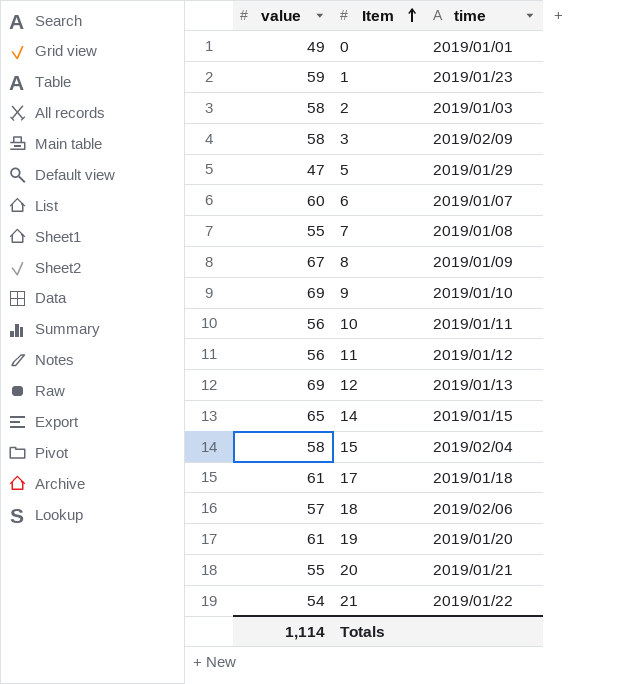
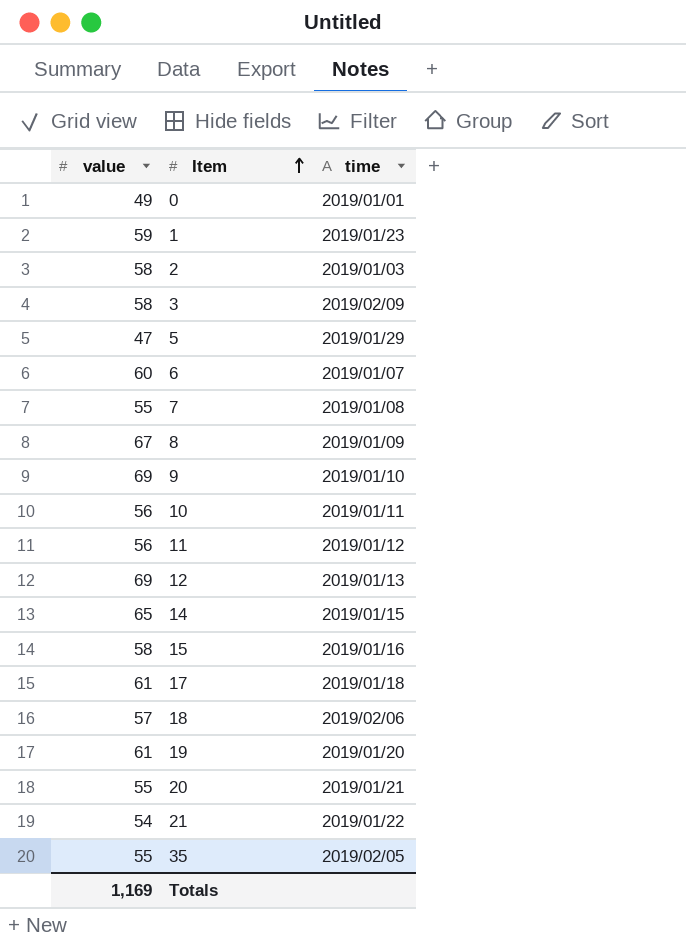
15 | time: 2019/02/04 -> 2019/01/16
row 35: none -> 55 | 2019/02/05
Totals | value: 1,114 -> 1,169

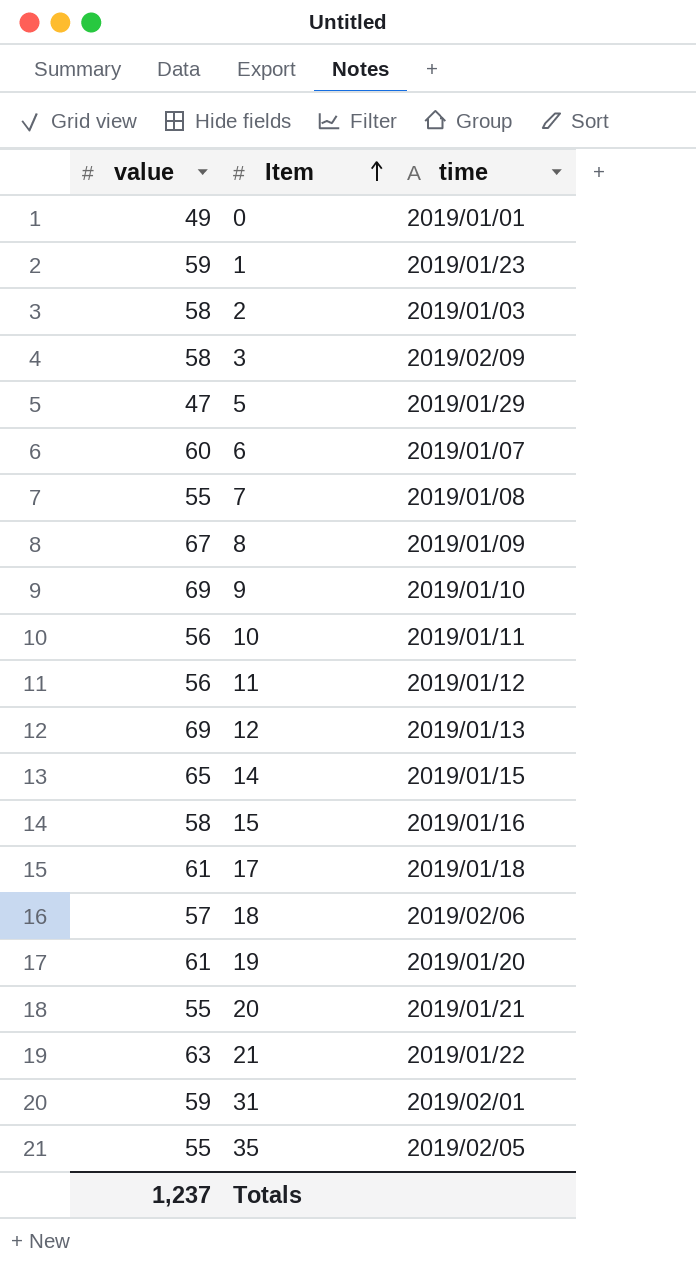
21 | value: 54 -> 63
row 31: none -> 59 | 2019/02/01
Totals | value: 1,169 -> 1,237

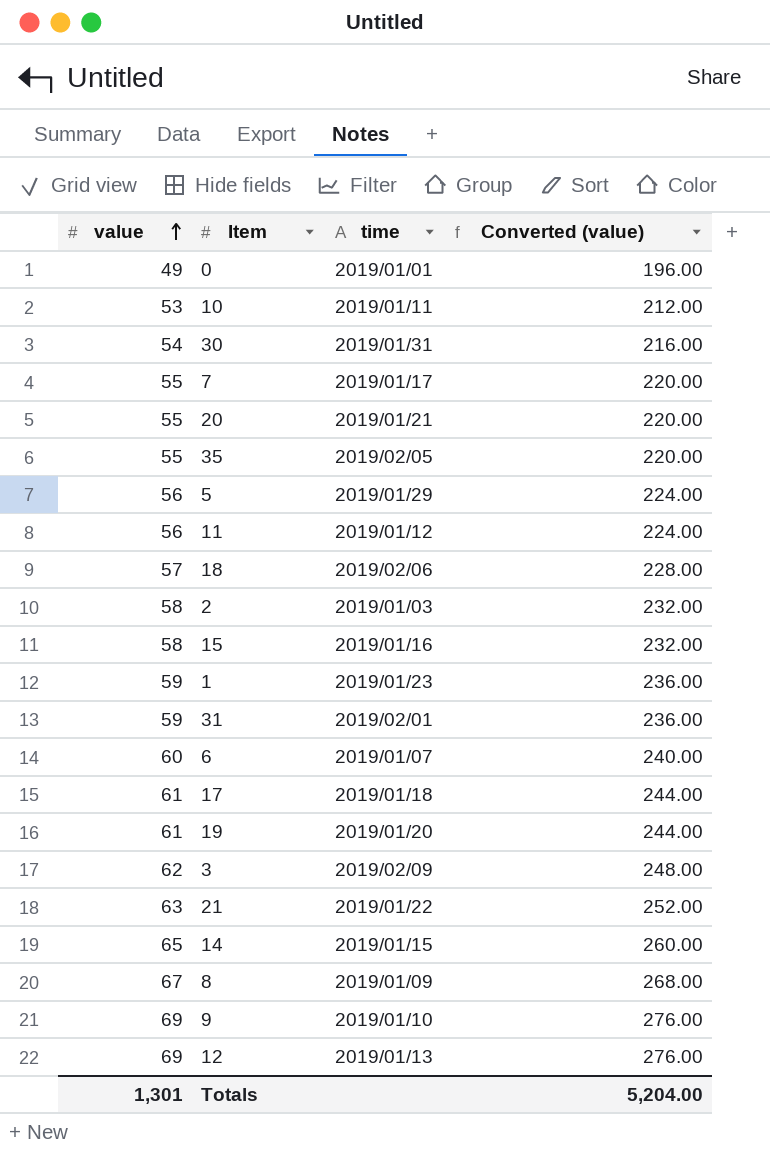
row order: Item ascending -> value ascending
column Converted (value) | formula: none -> [value] * 4
10 | value: 56 -> 53
row 30: none -> 54 | 2019/01/31 | 216.00
7 | time: 2019/01/08 -> 2019/01/17
5 | value: 47 -> 56
3 | value: 58 -> 62
Totals | value: 1,237 -> 1,301

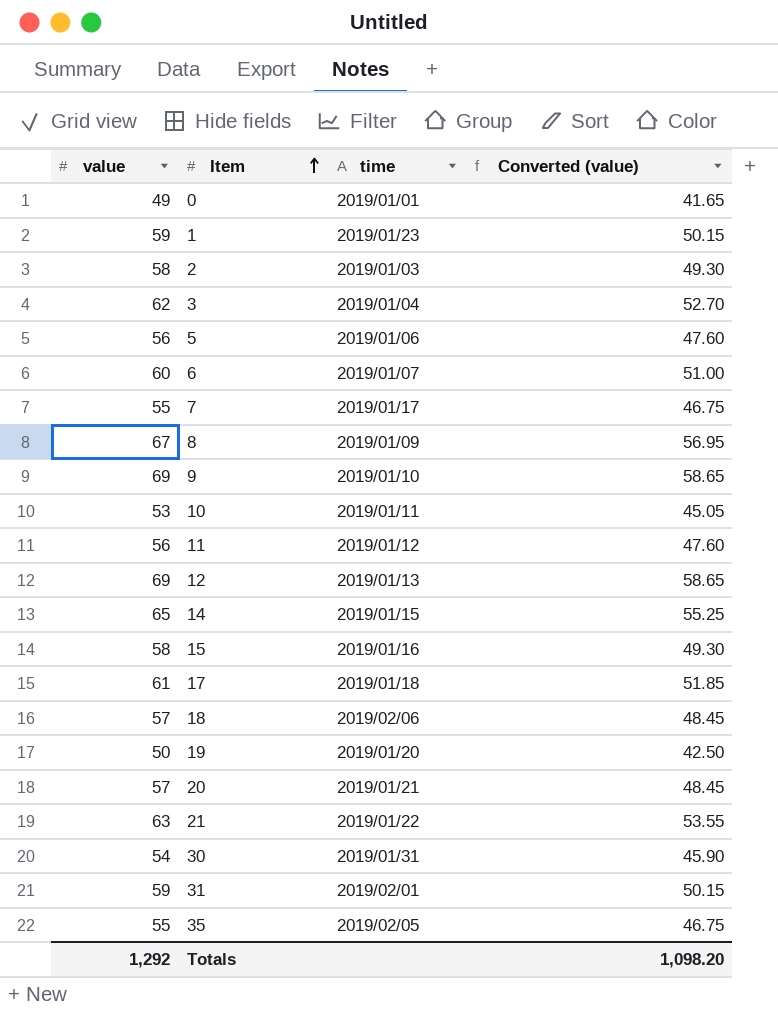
row order: value ascending -> Item ascending
column Converted (value) | formula: [value] * 4 -> [value] * 0.85
3 | time: 2019/02/09 -> 2019/01/04
5 | time: 2019/01/29 -> 2019/01/06
19 | value: 61 -> 50
20 | value: 55 -> 57
Totals | value: 1,301 -> 1,292
Totals | Converted (value): 5,204.00 -> 1,098.20

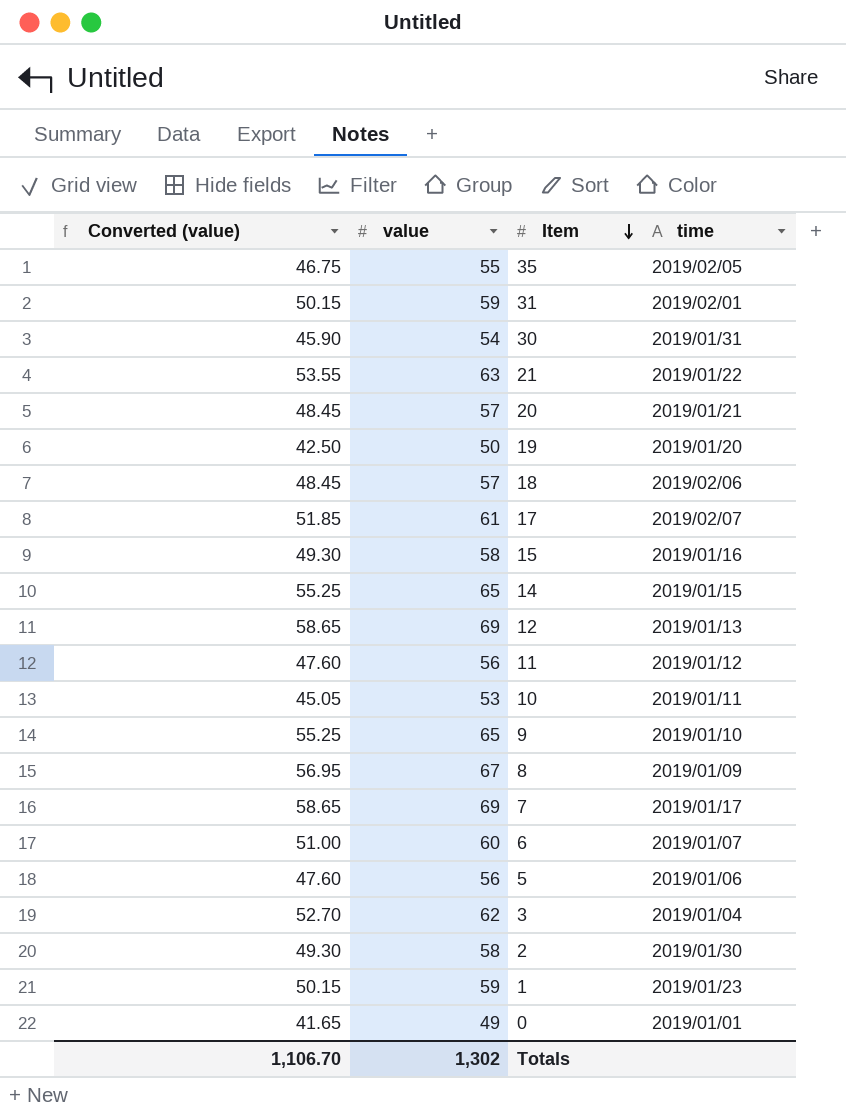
row order: Item ascending -> Item descending
column Converted (value) | position: 4 -> 1
17 | time: 2019/01/18 -> 2019/02/07
9 | Converted (value): 58.65 -> 55.25
9 | value: 69 -> 65
7 | Converted (value): 46.75 -> 58.65
7 | value: 55 -> 69
2 | time: 2019/01/03 -> 2019/01/30
Totals | Converted (value): 1,098.20 -> 1,106.70
Totals | value: 1,292 -> 1,302

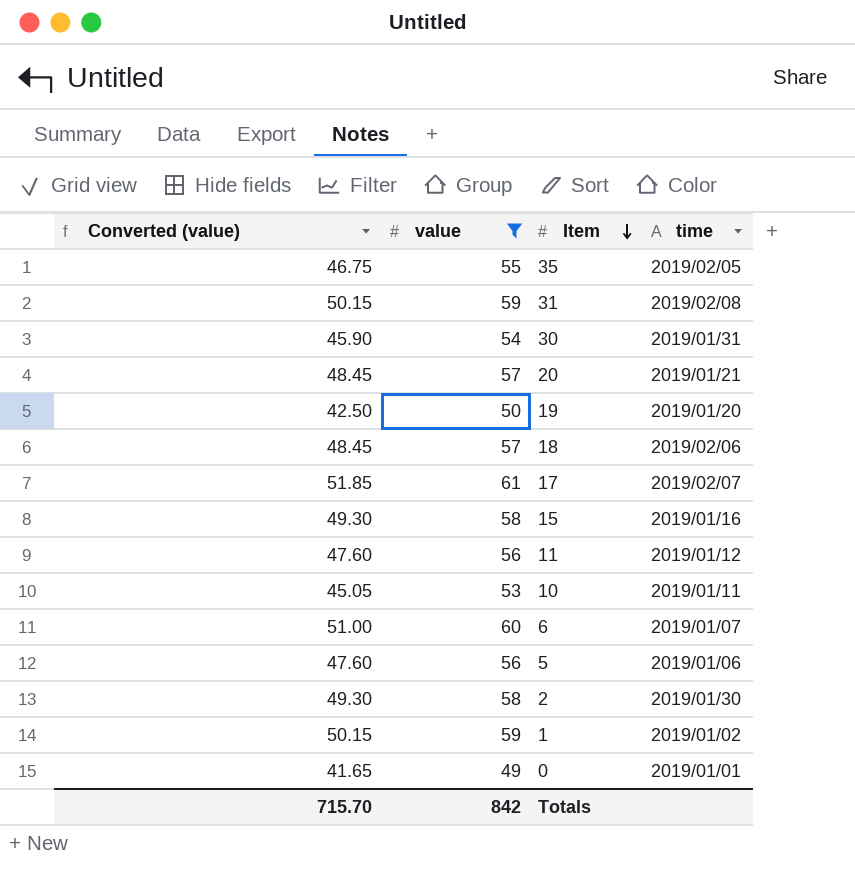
filter: none -> value <= 61
31 | time: 2019/02/01 -> 2019/02/08
1 | time: 2019/01/23 -> 2019/01/02
Totals | Converted (value): 1,106.70 -> 715.70
Totals | value: 1,302 -> 842

